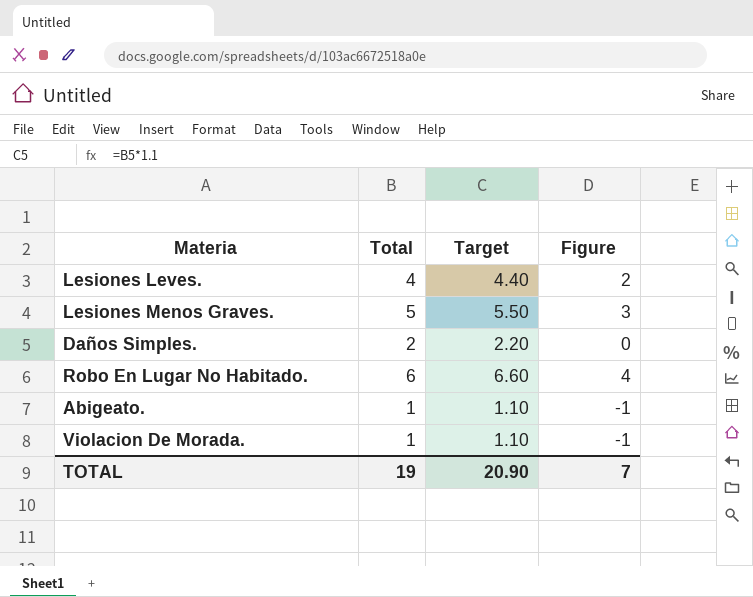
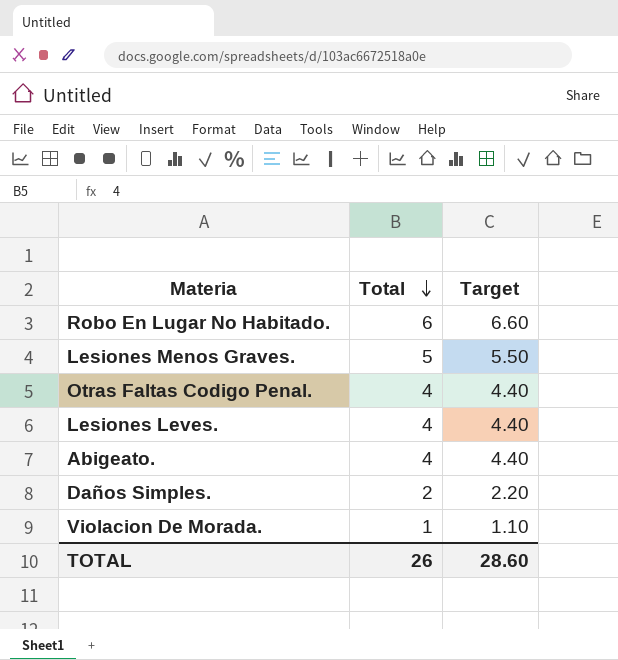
row order: none -> Total descending
column Figure | formula: [Total] - 2 -> none
row Otras Faltas Codigo Penal.: none -> 4 | 4.40
Abigeato. | Total: 1 -> 4
Abigeato. | Target: 1.10 -> 4.40
TOTAL | Total: 19 -> 26
TOTAL | Target: 20.90 -> 28.60

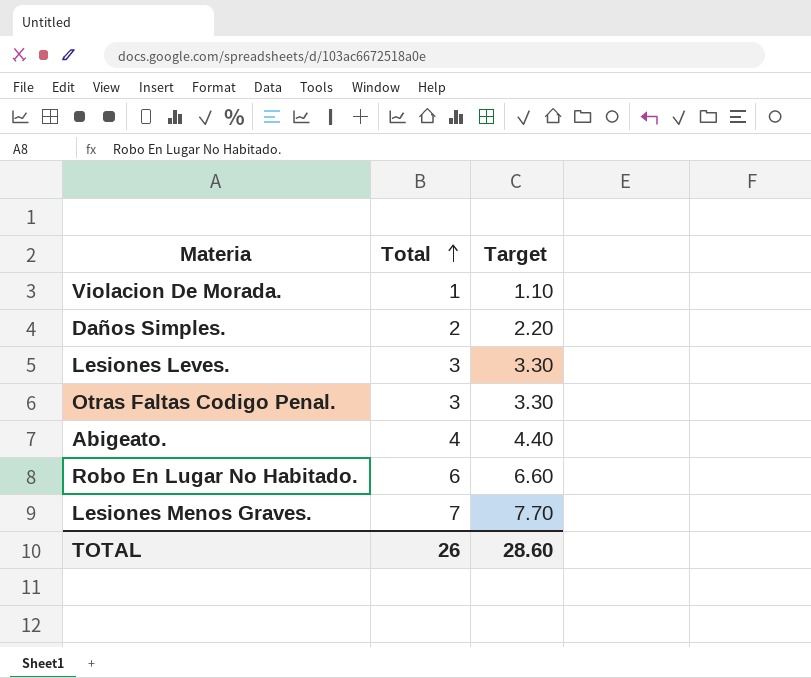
row order: Total descending -> Total ascending
Lesiones Leves. | Total: 4 -> 3
Lesiones Leves. | Target: 4.40 -> 3.30
Otras Faltas Codigo Penal. | Total: 4 -> 3
Otras Faltas Codigo Penal. | Target: 4.40 -> 3.30
Lesiones Menos Graves. | Total: 5 -> 7
Lesiones Menos Graves. | Target: 5.50 -> 7.70

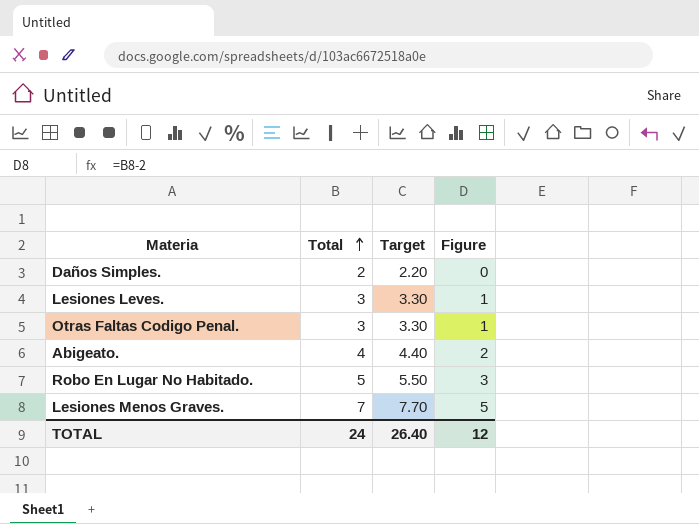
column Figure | formula: none -> [Total] - 2
row Violacion De Morada.: 1 | 1.10 -> none
Robo En Lugar No Habitado. | Total: 6 -> 5
Robo En Lugar No Habitado. | Target: 6.60 -> 5.50
TOTAL | Total: 26 -> 24
TOTAL | Target: 28.60 -> 26.40

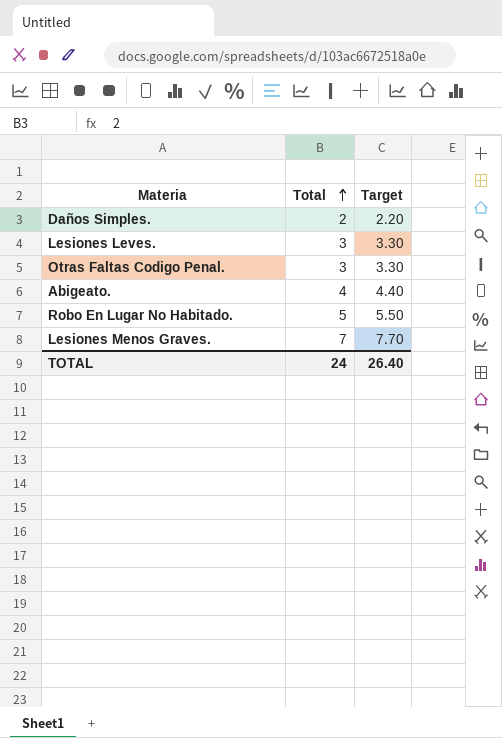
column Figure | formula: [Total] - 2 -> none

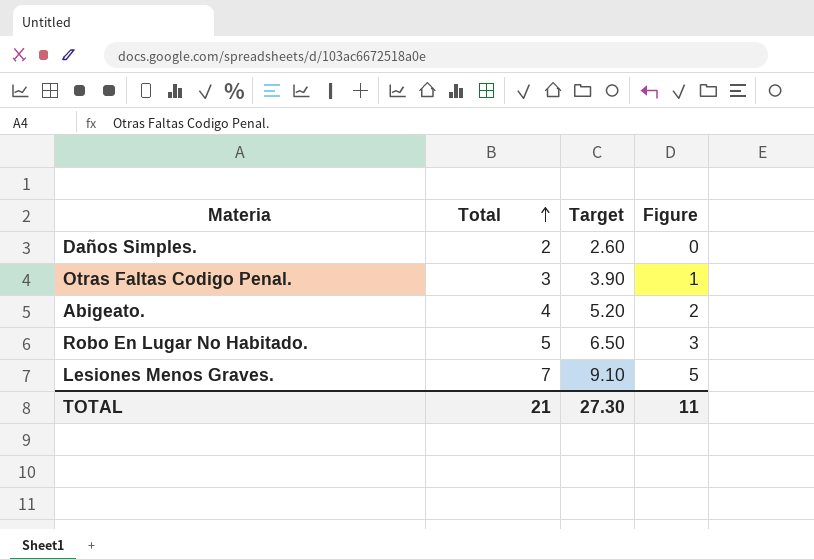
column Target | formula: [Total] * 1.1 -> [Total] * 1.3
column Figure | formula: none -> [Total] - 2
row Lesiones Leves.: 3 | 3.30 -> none
TOTAL | Total: 24 -> 21
TOTAL | Target: 26.40 -> 27.30

